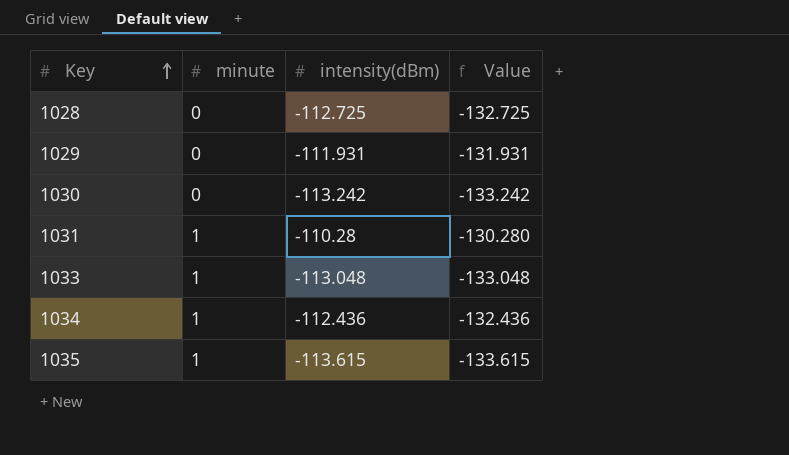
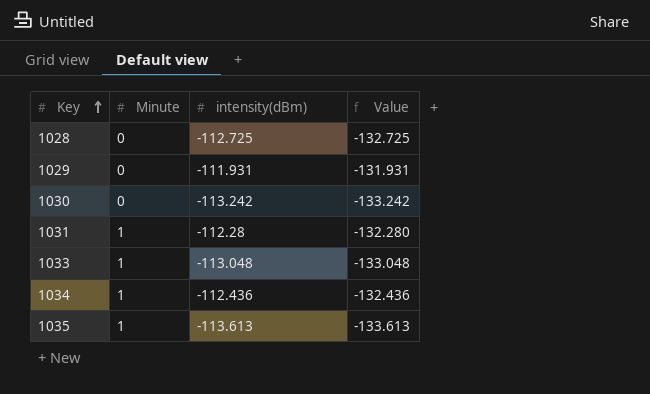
column name: minute -> Minute
1031 | intensity(dBm): -110.28 -> -112.28
1031 | Value: -130.280 -> -132.280
1035 | intensity(dBm): -113.615 -> -113.613
1035 | Value: -133.615 -> -133.613

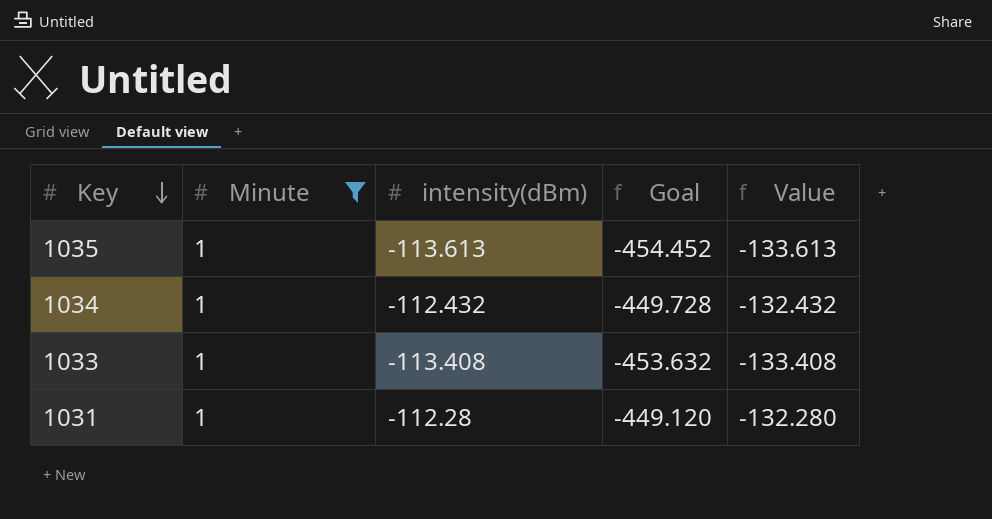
filter: none -> Minute = 1
row order: Key ascending -> Key descending
column Goal | formula: none -> [intensity(dBm)] * 4
1034 | intensity(dBm): -112.436 -> -112.432
1034 | Value: -132.436 -> -132.432
1033 | intensity(dBm): -113.048 -> -113.408
1033 | Value: -133.048 -> -133.408

